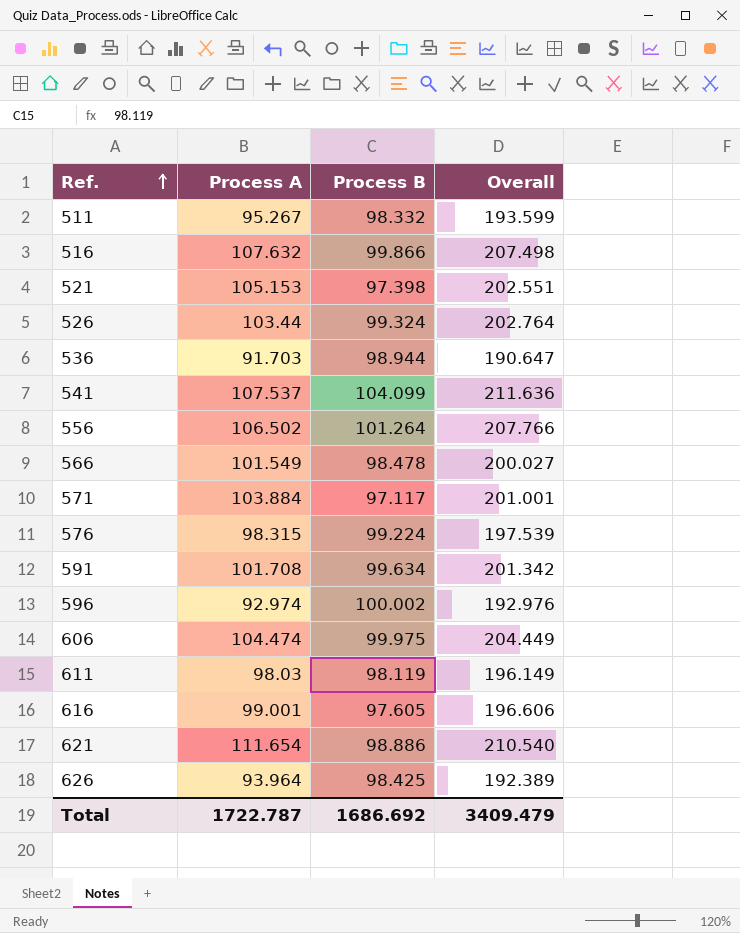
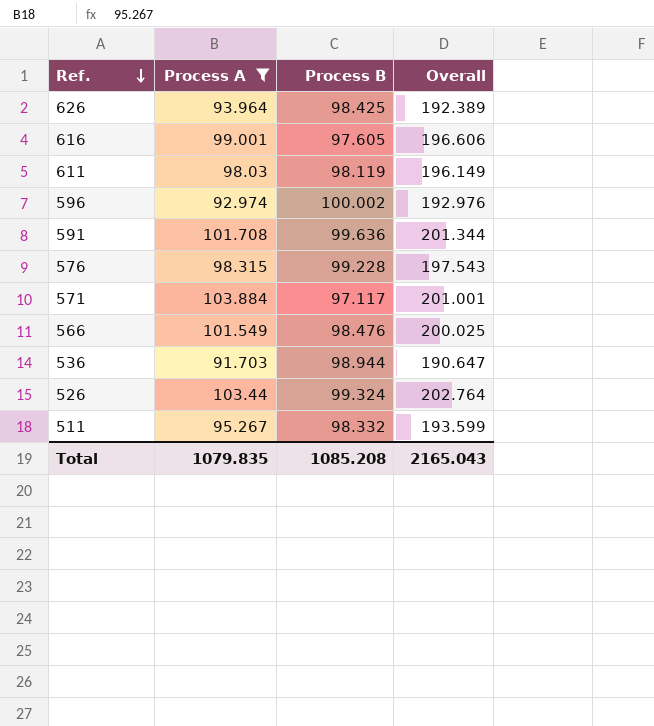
filter: none -> Process A <= 103.884
row order: Ref. ascending -> Ref. descending
591 | Process B: 99.634 -> 99.636
591 | Overall: 201.342 -> 201.344
576 | Process B: 99.224 -> 99.228
576 | Overall: 197.539 -> 197.543
566 | Process B: 98.478 -> 98.476
566 | Overall: 200.027 -> 200.025
Total | Process A: 1722.787 -> 1079.835
Total | Process B: 1686.692 -> 1085.208
Total | Overall: 3409.479 -> 2165.043

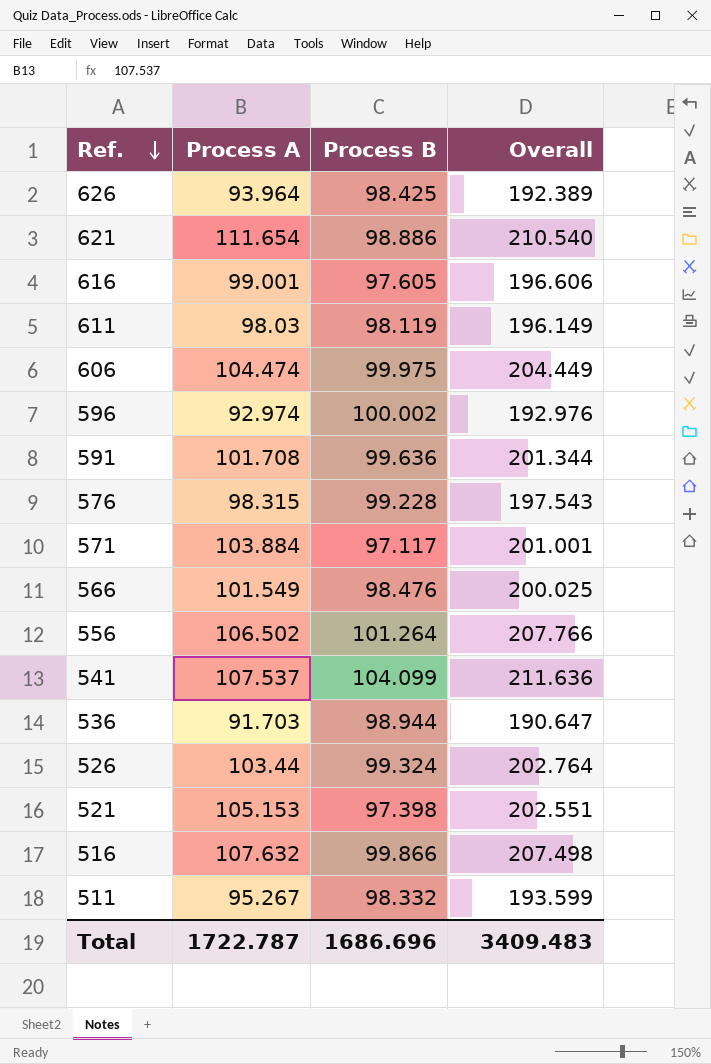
filter: Process A <= 103.884 -> none
Total | Process A: 1079.835 -> 1722.787
Total | Process B: 1085.208 -> 1686.696
Total | Overall: 2165.043 -> 3409.483

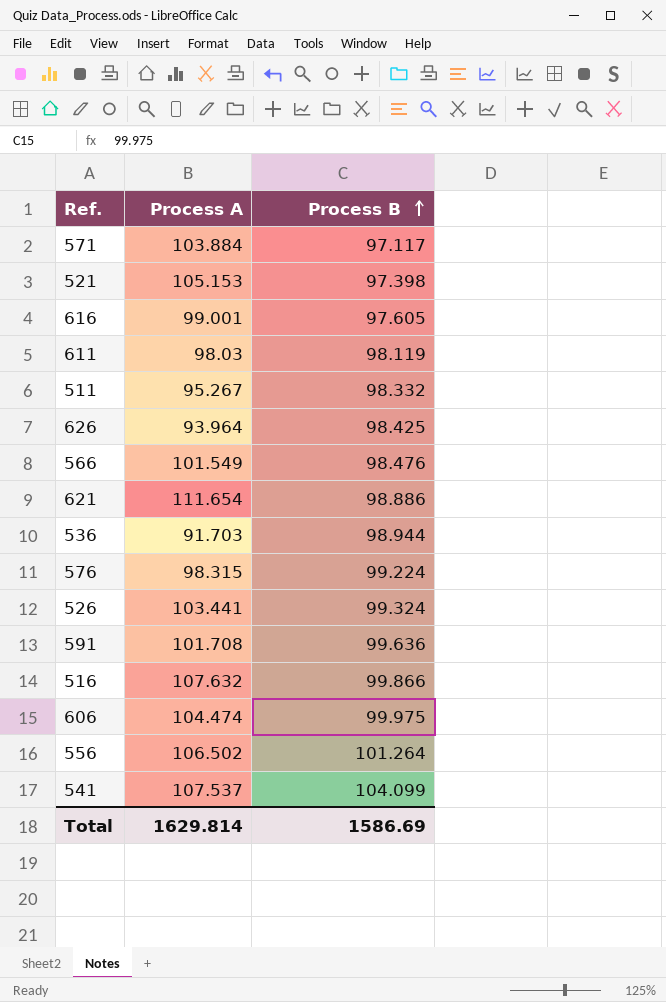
row order: Ref. descending -> Process B ascending
column Overall | formula: [Process A] + [Process B] -> none
row 596: 92.974 | 100.002 | 192.976 -> none
576 | Process B: 99.228 -> 99.224
526 | Process A: 103.44 -> 103.441
Total | Process A: 1722.787 -> 1629.814
Total | Process B: 1686.696 -> 1586.69

